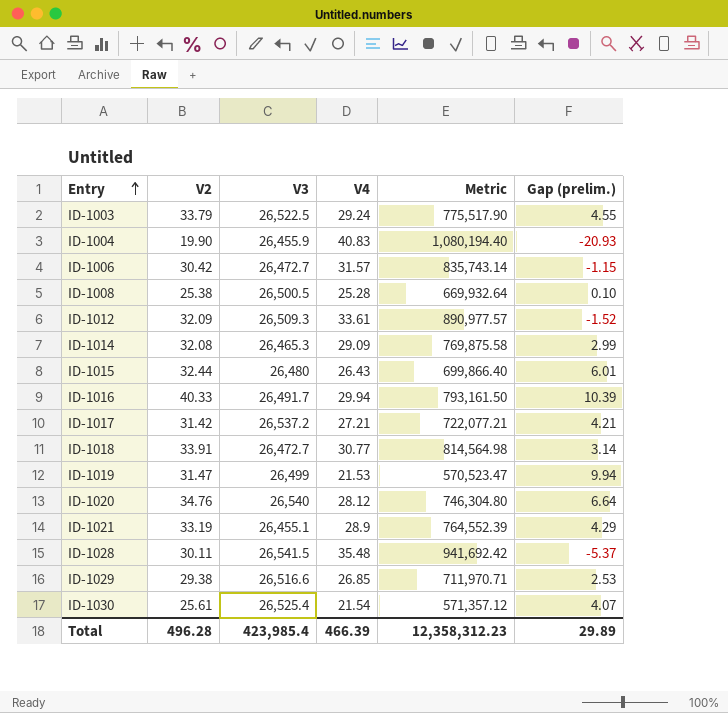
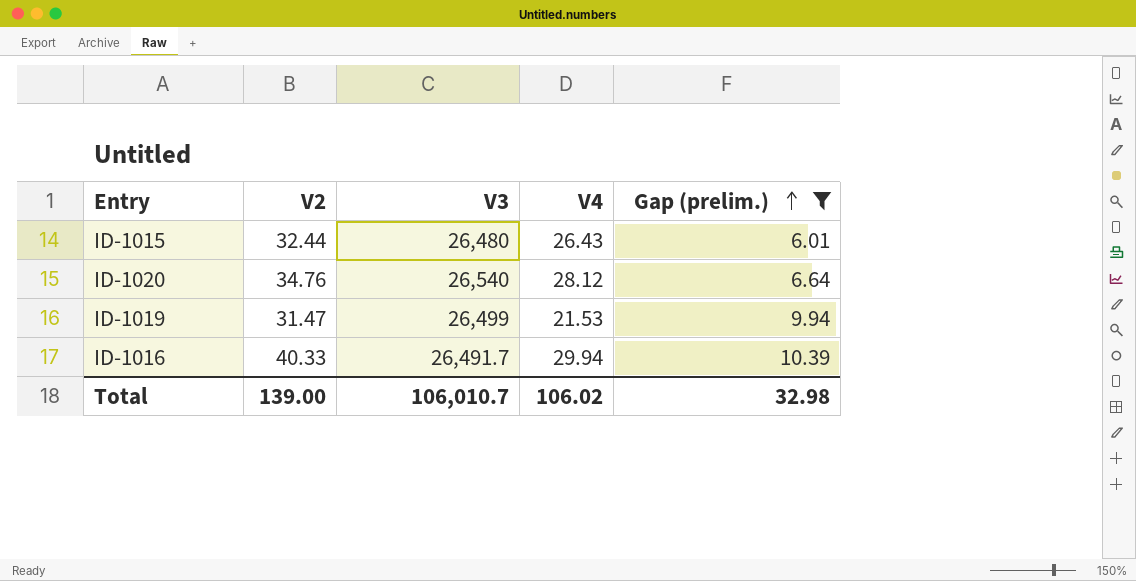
filter: none -> Gap (prelim.) >= 6.01
row order: Entry ascending -> Gap (prelim.) ascending
column Metric | formula: [V3] * [V4] -> none
Total | V2: 496.28 -> 139.00
Total | V3: 423,985.4 -> 106,010.7
Total | V4: 466.39 -> 106.02
Total | Gap (prelim.): 29.89 -> 32.98

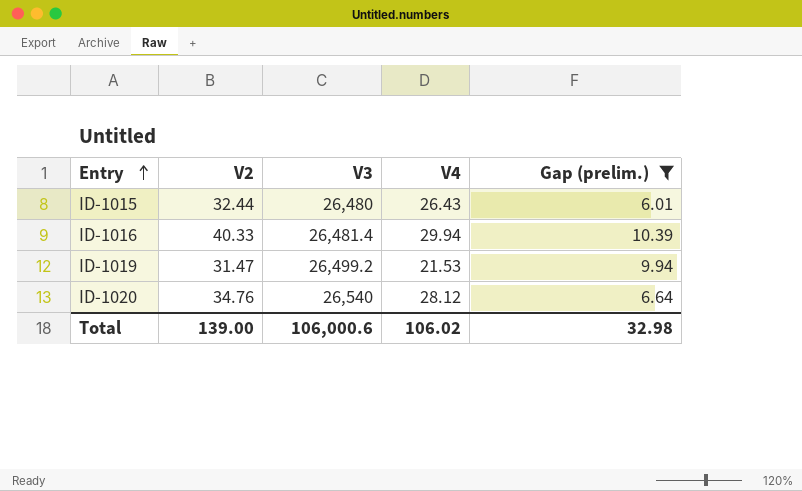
row order: Gap (prelim.) ascending -> Entry ascending
ID-1016 | V3: 26,491.7 -> 26,481.4
ID-1019 | V3: 26,499 -> 26,499.2
Total | V3: 106,010.7 -> 106,000.6

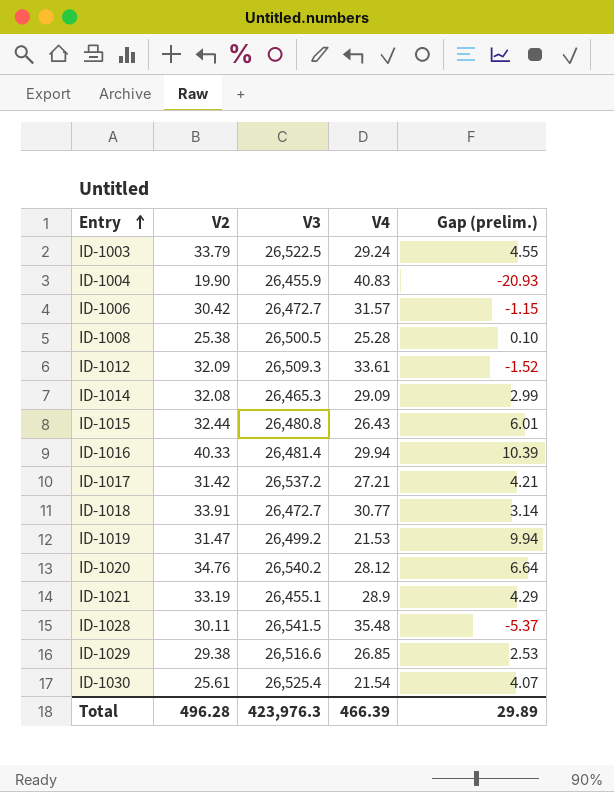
filter: Gap (prelim.) >= 6.01 -> none
ID-1015 | V3: 26,480 -> 26,480.8
ID-1020 | V3: 26,540 -> 26,540.2
Total | V2: 139.00 -> 496.28
Total | V3: 106,000.6 -> 423,976.3
Total | V4: 106.02 -> 466.39
Total | Gap (prelim.): 32.98 -> 29.89

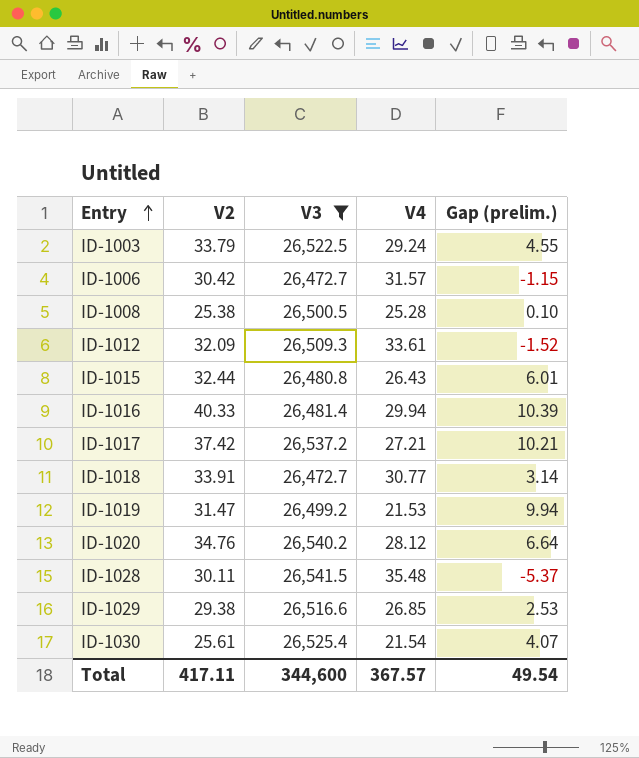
filter: none -> V3 >= 26,472.7
ID-1017 | V2: 31.42 -> 37.42
ID-1017 | Gap (prelim.): 4.21 -> 10.21
Total | V2: 496.28 -> 417.11
Total | V3: 423,976.3 -> 344,600
Total | V4: 466.39 -> 367.57
Total | Gap (prelim.): 29.89 -> 49.54

